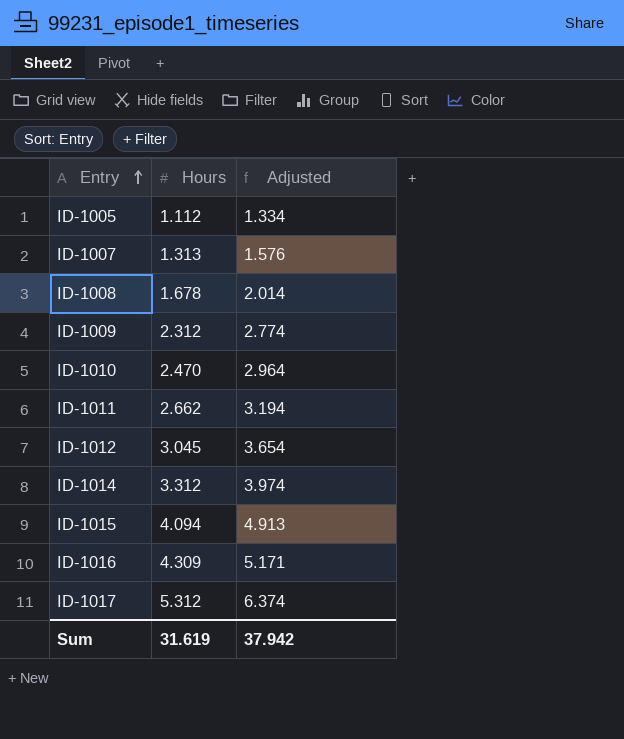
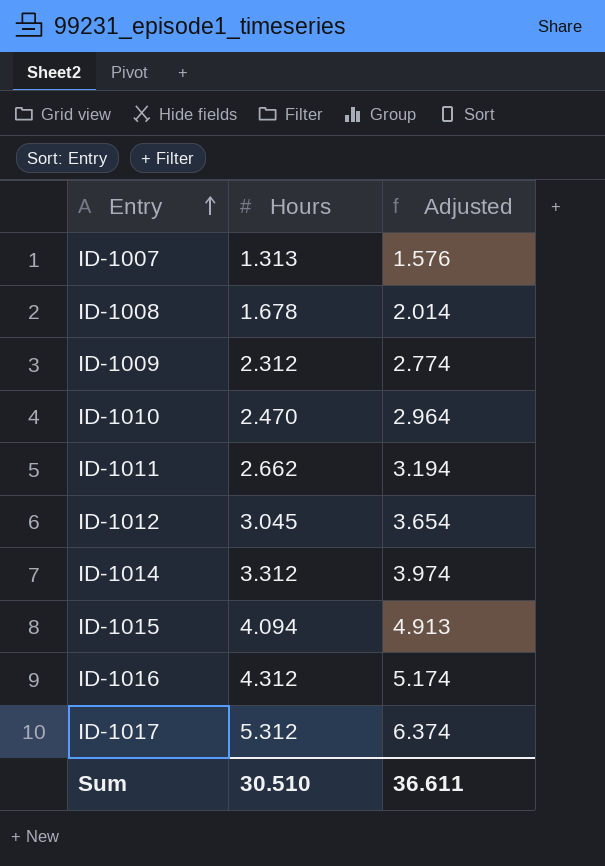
row ID-1005: 1.112 | 1.334 -> none
ID-1016 | Hours: 4.309 -> 4.312
ID-1016 | Adjusted: 5.171 -> 5.174
Sum | Hours: 31.619 -> 30.510
Sum | Adjusted: 37.942 -> 36.611

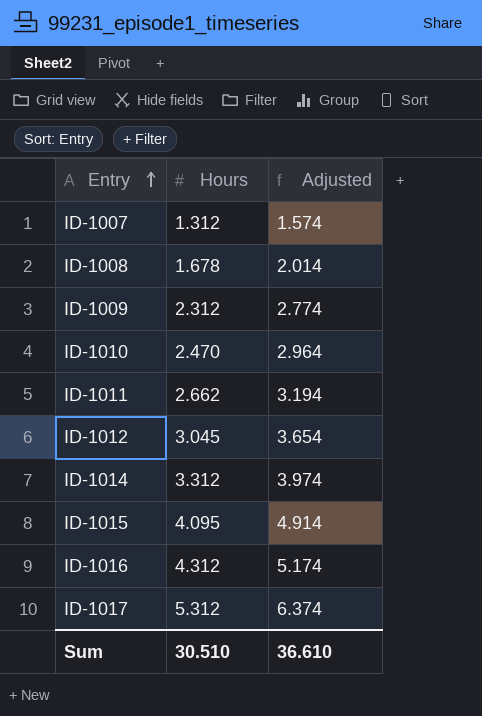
ID-1007 | Hours: 1.313 -> 1.312
ID-1007 | Adjusted: 1.576 -> 1.574
ID-1015 | Hours: 4.094 -> 4.095
ID-1015 | Adjusted: 4.913 -> 4.914
Sum | Adjusted: 36.611 -> 36.610

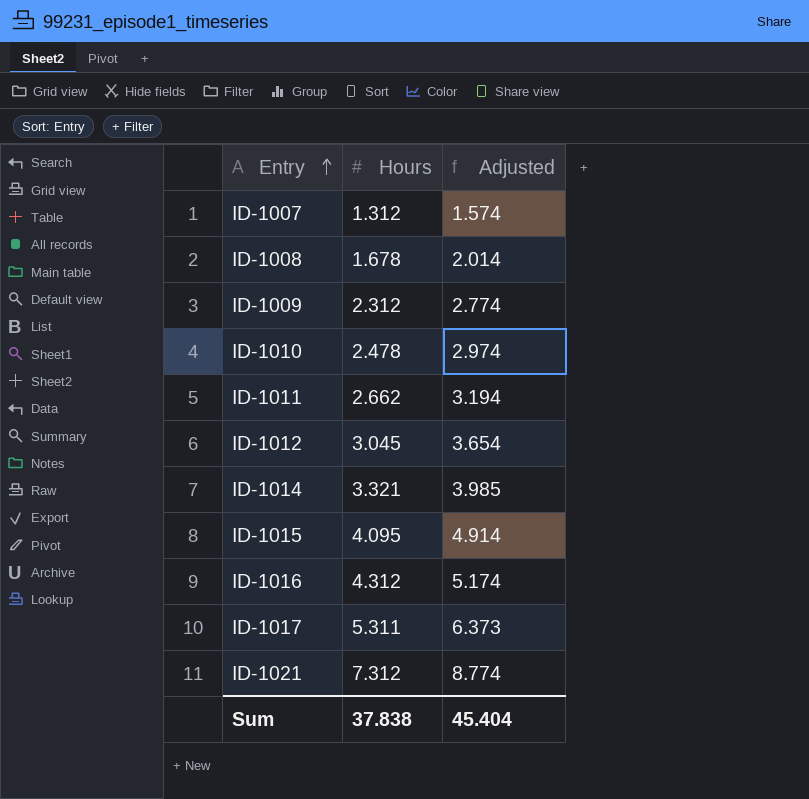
ID-1010 | Hours: 2.470 -> 2.478
ID-1010 | Adjusted: 2.964 -> 2.974
ID-1014 | Hours: 3.312 -> 3.321
ID-1014 | Adjusted: 3.974 -> 3.985
ID-1017 | Hours: 5.312 -> 5.311
ID-1017 | Adjusted: 6.374 -> 6.373
row ID-1021: none -> 7.312 | 8.774
Sum | Hours: 30.510 -> 37.838
Sum | Adjusted: 36.610 -> 45.404

